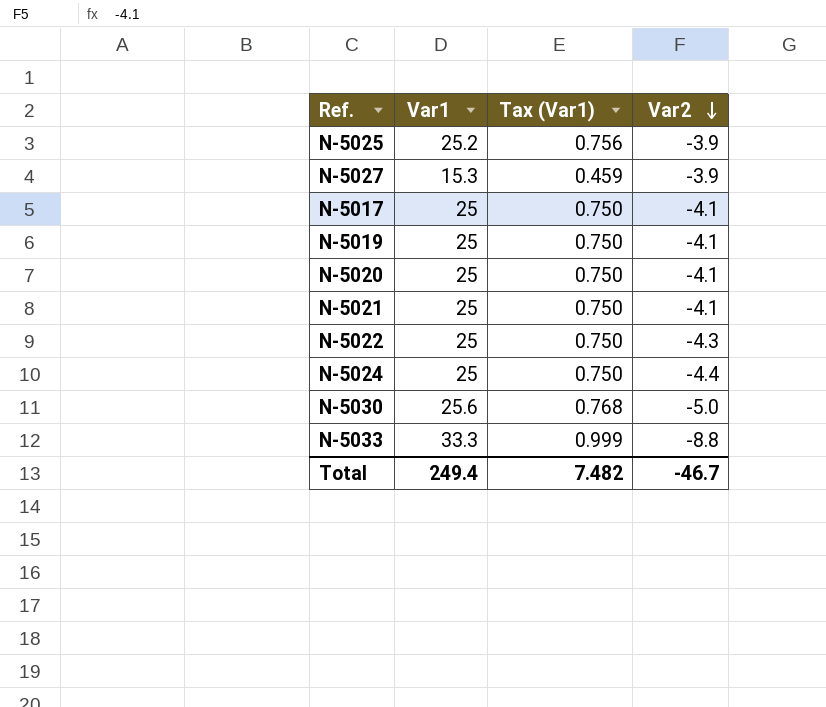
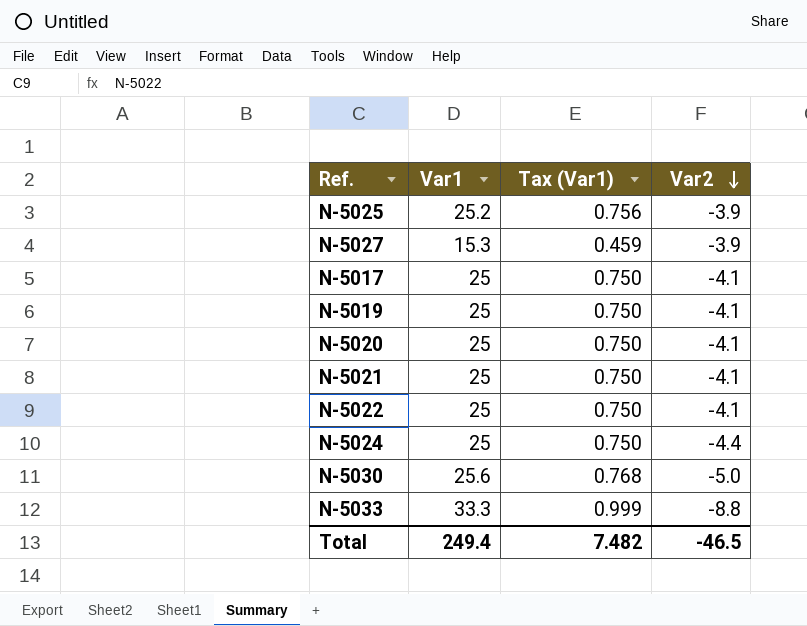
N-5022 | Var2: -4.3 -> -4.1
Total | Var2: -46.7 -> -46.5

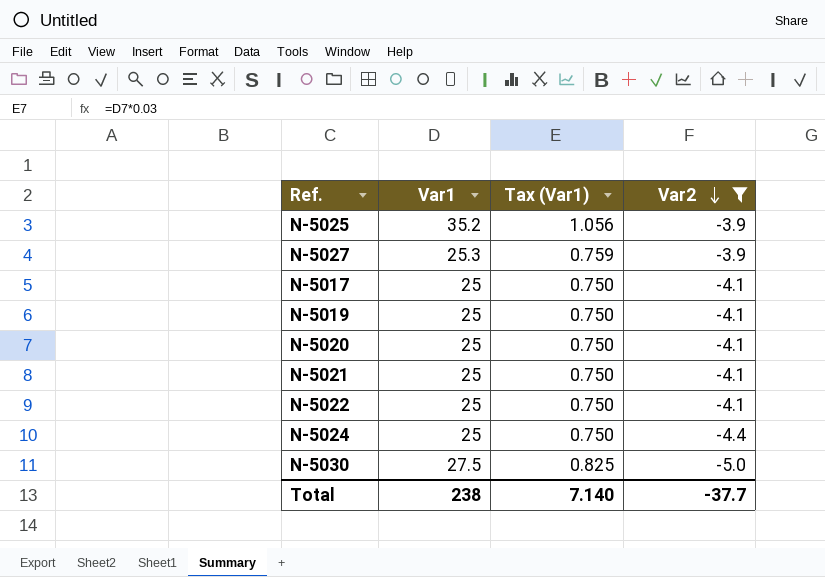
filter: none -> Var2 != -8.8
N-5025 | Var1: 25.2 -> 35.2
N-5025 | Tax (Var1): 0.756 -> 1.056
N-5027 | Var1: 15.3 -> 25.3
N-5027 | Tax (Var1): 0.459 -> 0.759
N-5030 | Var1: 25.6 -> 27.5
N-5030 | Tax (Var1): 0.768 -> 0.825
Total | Var1: 249.4 -> 238
Total | Tax (Var1): 7.482 -> 7.140
Total | Var2: -46.5 -> -37.7

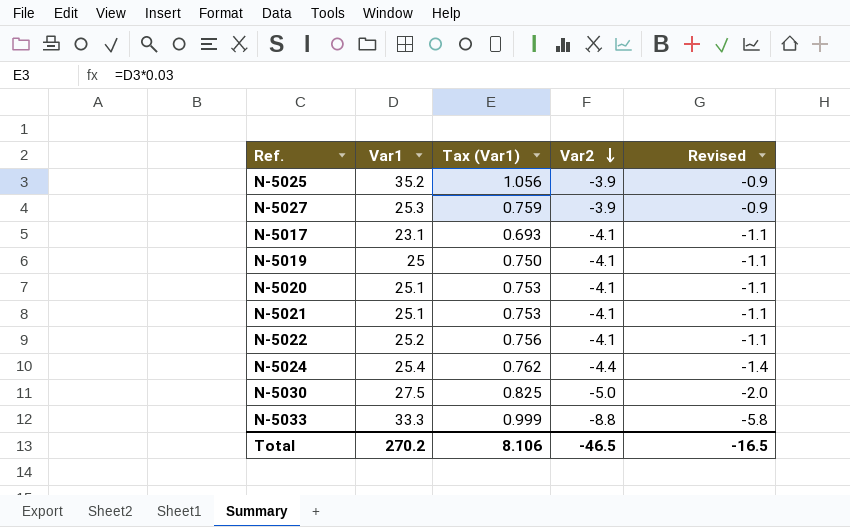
filter: Var2 != -8.8 -> none
column Revised | formula: none -> [Var2] + 3
N-5017 | Var1: 25 -> 23.1
N-5017 | Tax (Var1): 0.750 -> 0.693
N-5020 | Var1: 25 -> 25.1
N-5020 | Tax (Var1): 0.750 -> 0.753
N-5021 | Var1: 25 -> 25.1
N-5021 | Tax (Var1): 0.750 -> 0.753
N-5022 | Var1: 25 -> 25.2
N-5022 | Tax (Var1): 0.750 -> 0.756
N-5024 | Var1: 25 -> 25.4
N-5024 | Tax (Var1): 0.750 -> 0.762
Total | Var1: 238 -> 270.2
Total | Tax (Var1): 7.140 -> 8.106
Total | Var2: -37.7 -> -46.5

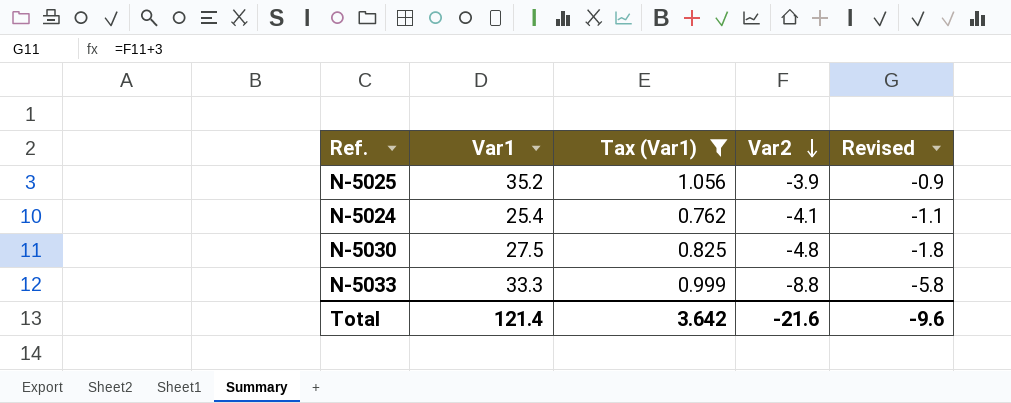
filter: none -> Tax (Var1) >= 0.762
N-5024 | Var2: -4.4 -> -4.1
N-5024 | Revised: -1.4 -> -1.1
N-5030 | Var2: -5.0 -> -4.8
N-5030 | Revised: -2.0 -> -1.8
Total | Var1: 270.2 -> 121.4
Total | Tax (Var1): 8.106 -> 3.642
Total | Var2: -46.5 -> -21.6
Total | Revised: -16.5 -> -9.6

